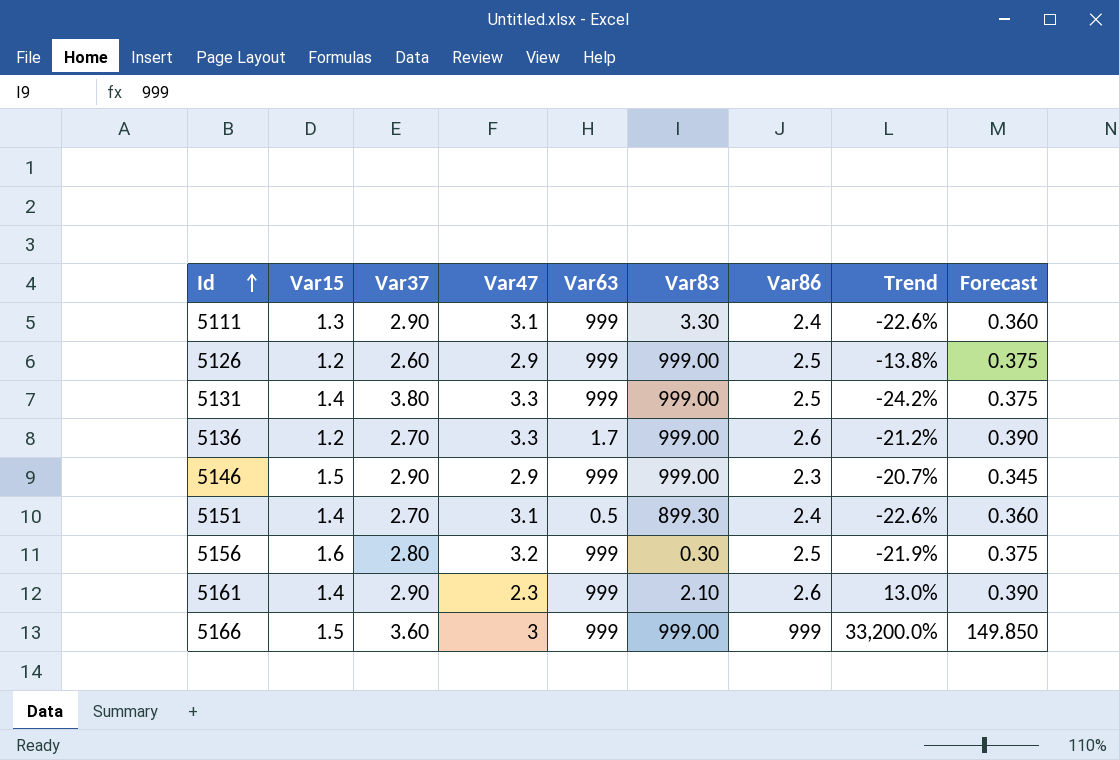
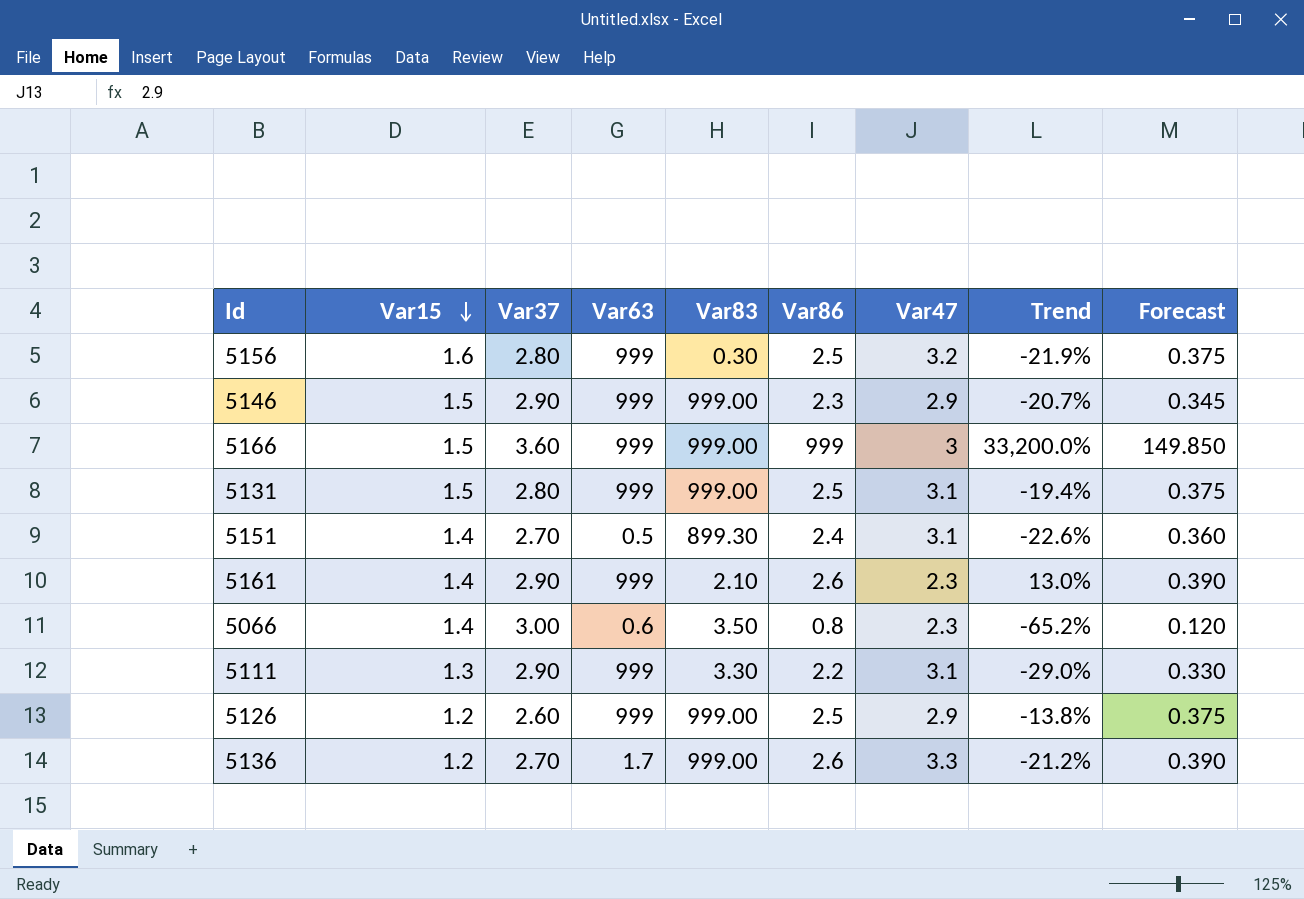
row order: Id ascending -> Var15 descending
column Var47 | position: 4 -> 7
5131 | Var15: 1.4 -> 1.5
5131 | Var37: 3.80 -> 2.80
5131 | Var47: 3.3 -> 3.1
5131 | Trend: -24.2% -> -19.4%
row 5066: none -> 1.4 | 3.00 | 0.6 | 3.50 | 0.8 | 2.3 | -65.2% | 0.120
5111 | Var86: 2.4 -> 2.2
5111 | Trend: -22.6% -> -29.0%
5111 | Forecast: 0.360 -> 0.330

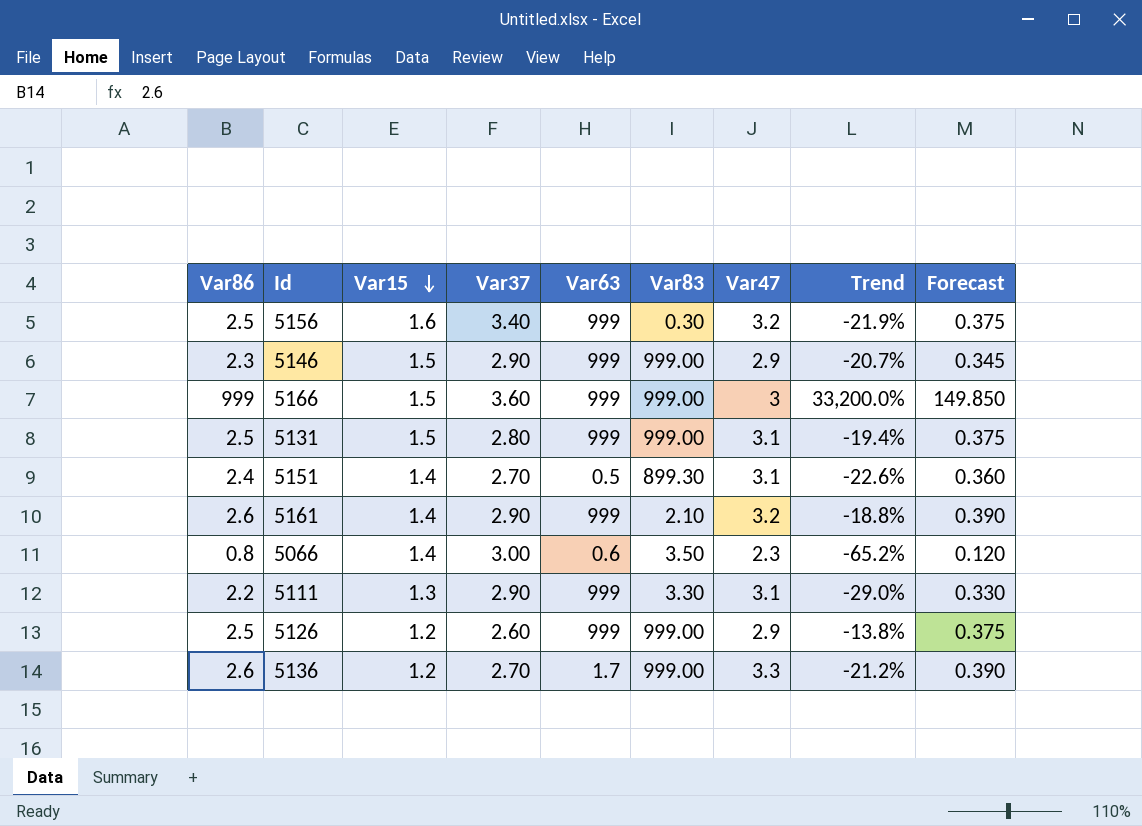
column Var86 | position: 6 -> 1
5156 | Var37: 2.80 -> 3.40
5161 | Var47: 2.3 -> 3.2
5161 | Trend: 13.0% -> -18.8%

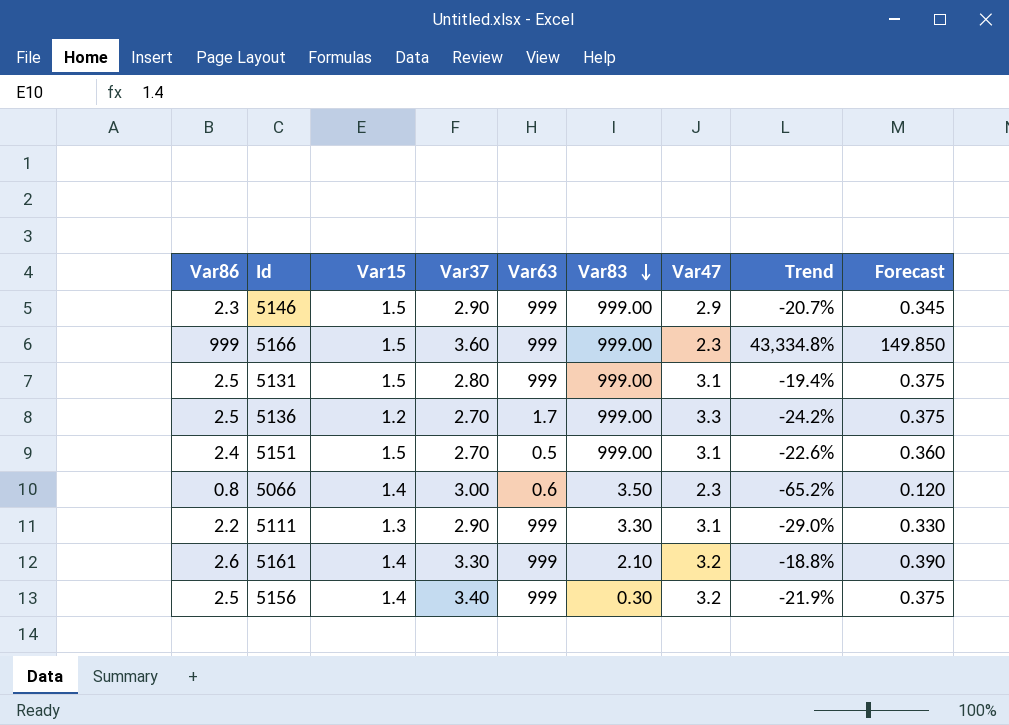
row order: Var15 descending -> Var83 descending
row 5126: 2.5 | 1.2 | 2.60 | 999 | 999.00 | 2.9 | -13.8% | 0.375 -> none
5166 | Var47: 3 -> 2.3
5166 | Trend: 33,200.0% -> 43,334.8%
5136 | Var86: 2.6 -> 2.5
5136 | Trend: -21.2% -> -24.2%
5136 | Forecast: 0.390 -> 0.375
5151 | Var15: 1.4 -> 1.5
5151 | Var83: 899.30 -> 999.00
5161 | Var37: 2.90 -> 3.30
5156 | Var15: 1.6 -> 1.4

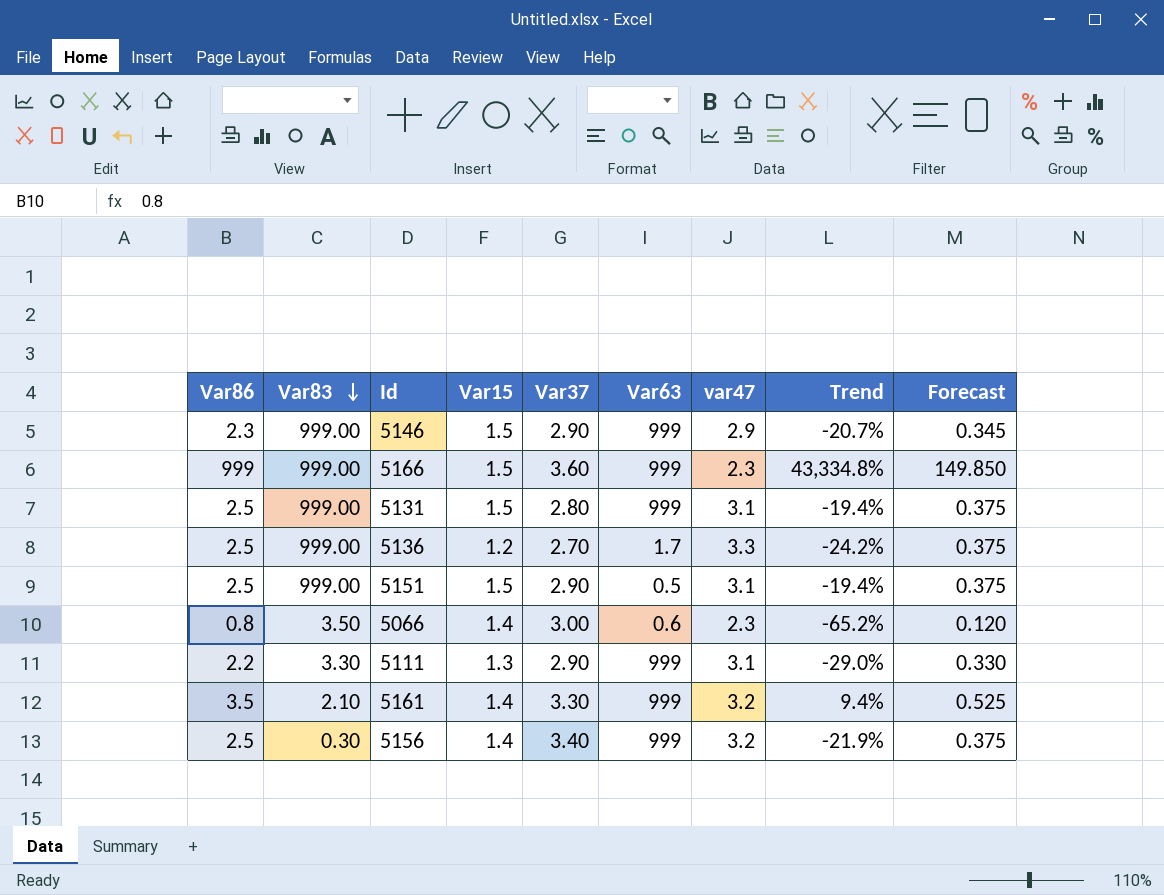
column Var83 | position: 6 -> 2
column name: Var47 -> var47
5151 | Var86: 2.4 -> 2.5
5151 | Var37: 2.70 -> 2.90
5151 | Trend: -22.6% -> -19.4%
5151 | Forecast: 0.360 -> 0.375
5161 | Var86: 2.6 -> 3.5
5161 | Trend: -18.8% -> 9.4%
5161 | Forecast: 0.390 -> 0.525

